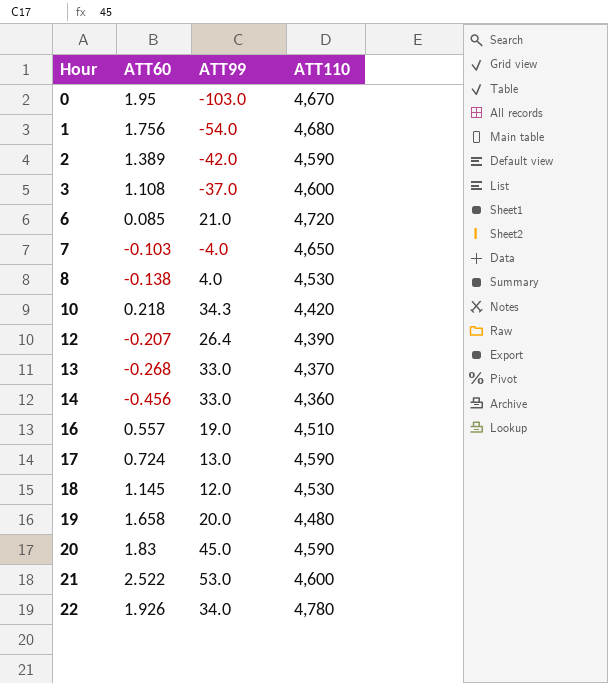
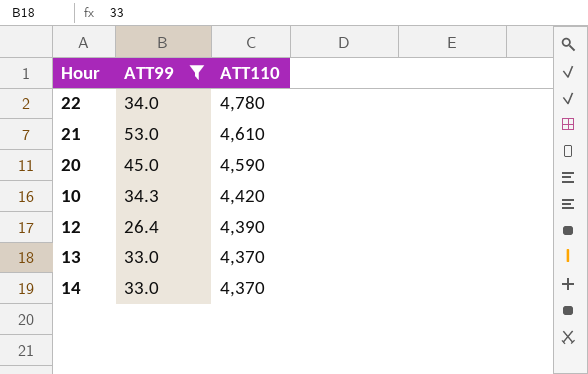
filter: none -> ATT99 >= 26.4
row order: Hour ascending -> ATT110 descending
column ATT60 | position: 2 -> none
21 | ATT110: 4,600 -> 4,610
14 | ATT110: 4,360 -> 4,370

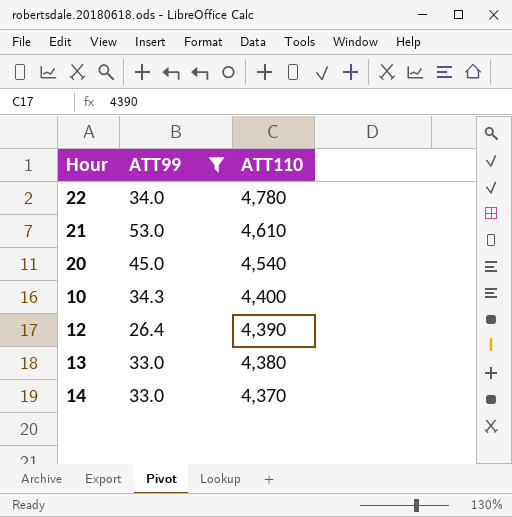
20 | ATT110: 4,590 -> 4,540
10 | ATT110: 4,420 -> 4,400
13 | ATT110: 4,370 -> 4,380

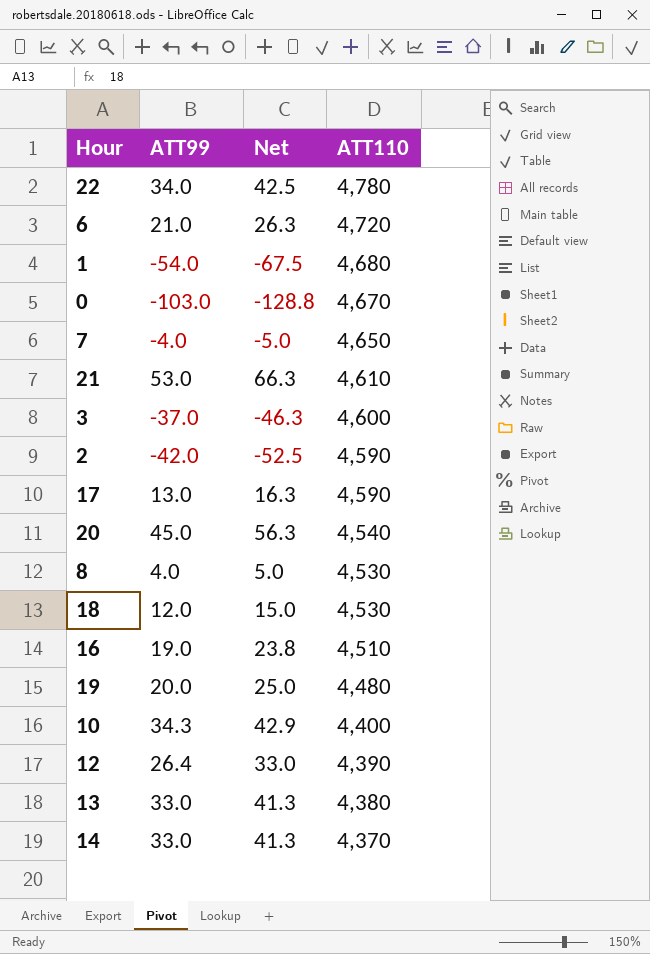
filter: ATT99 >= 26.4 -> none
column Net | formula: none -> [ATT99] * 1.25

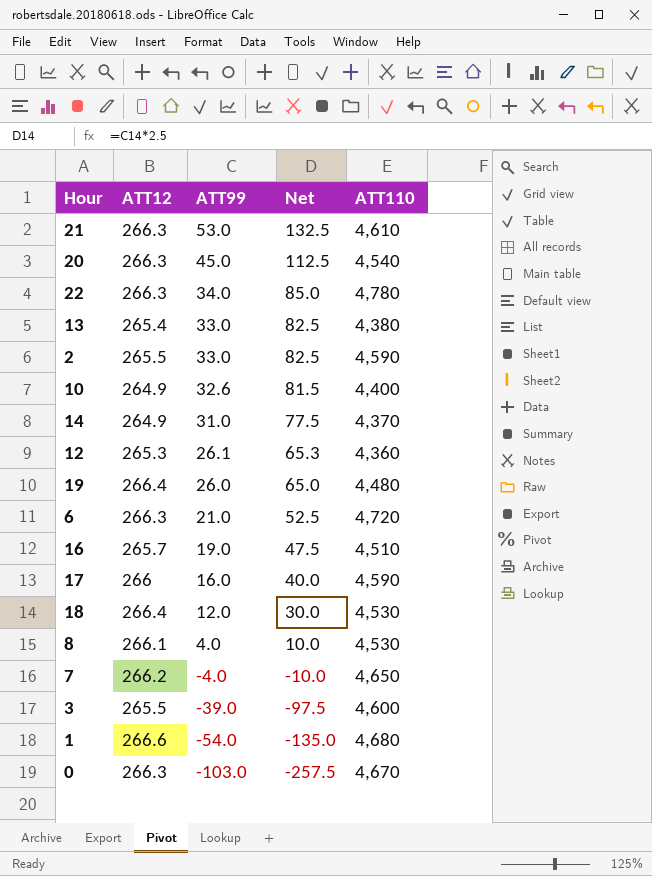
row order: ATT110 descending -> ATT99 descending
column ATT12 | position: none -> 2
column Net | formula: [ATT99] * 1.25 -> [ATT99] * 2.5
2 | ATT99: -42.0 -> 33.0
10 | ATT99: 34.3 -> 32.6
14 | ATT99: 33.0 -> 31.0
12 | ATT99: 26.4 -> 26.1
12 | ATT110: 4,390 -> 4,360
19 | ATT99: 20.0 -> 26.0
17 | ATT99: 13.0 -> 16.0
3 | ATT99: -37.0 -> -39.0

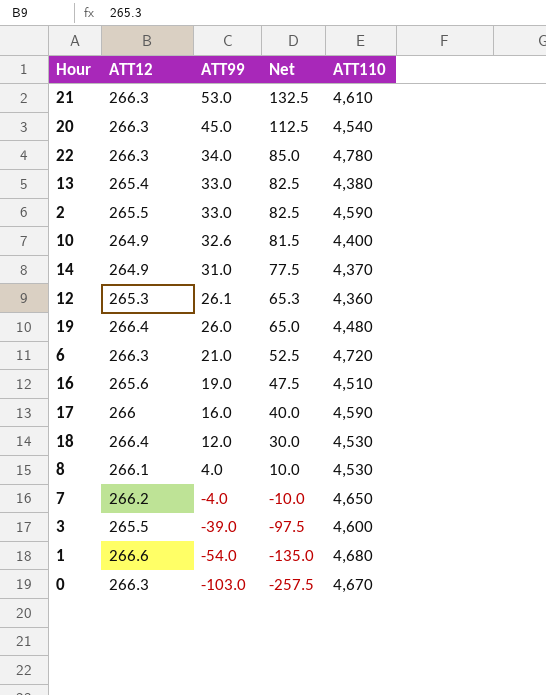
16 | ATT12: 265.7 -> 265.6

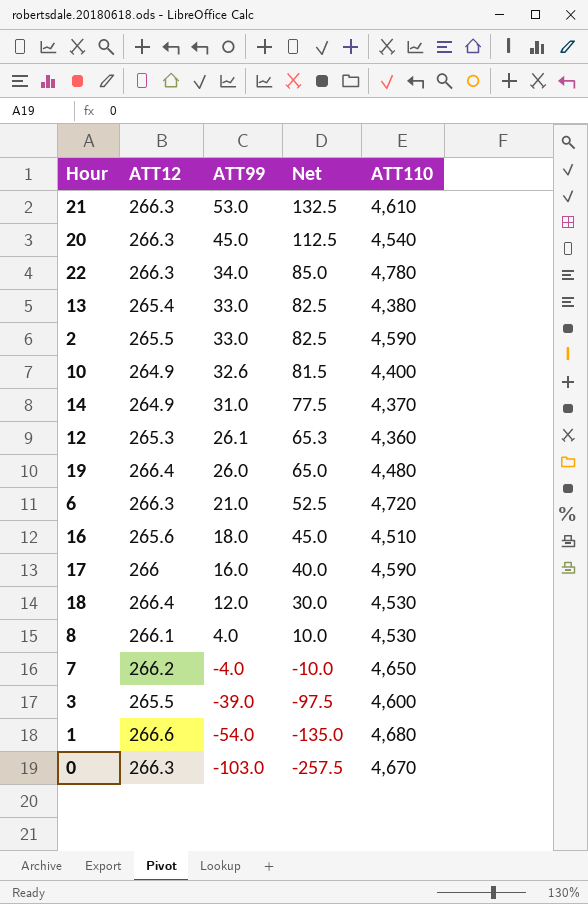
16 | ATT99: 19.0 -> 18.0
16 | Net: 47.5 -> 45.0

